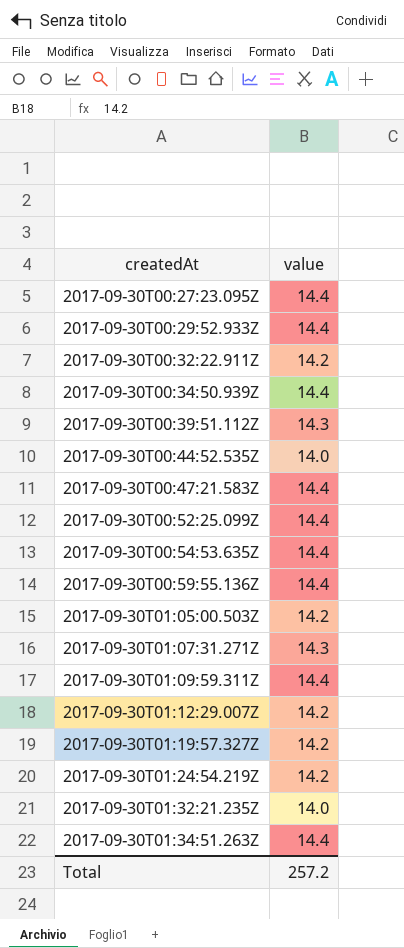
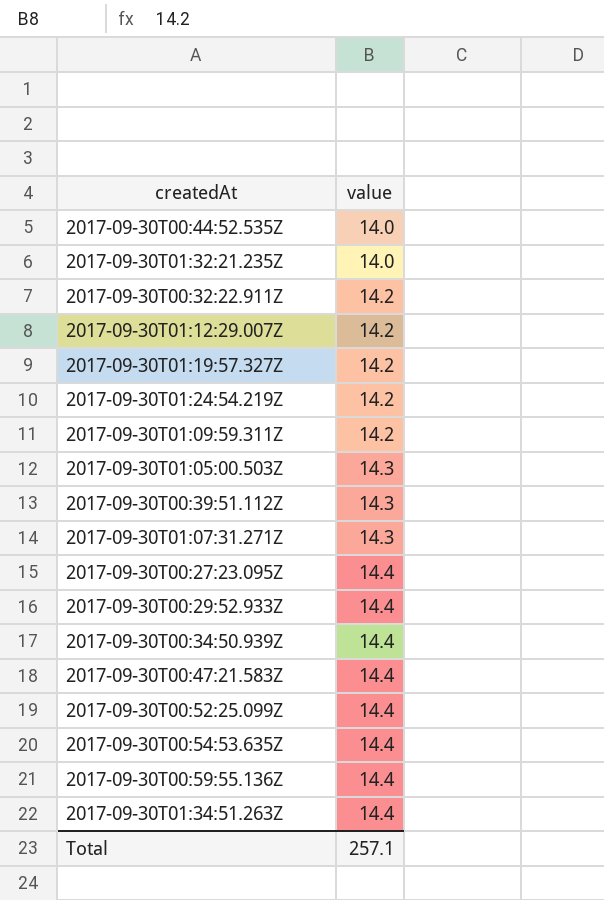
row order: createdAt ascending -> value ascending
2017-09-30T01:09:59.311Z | value: 14.4 -> 14.2
2017-09-30T01:05:00.503Z | value: 14.2 -> 14.3
Total | value: 257.2 -> 257.1

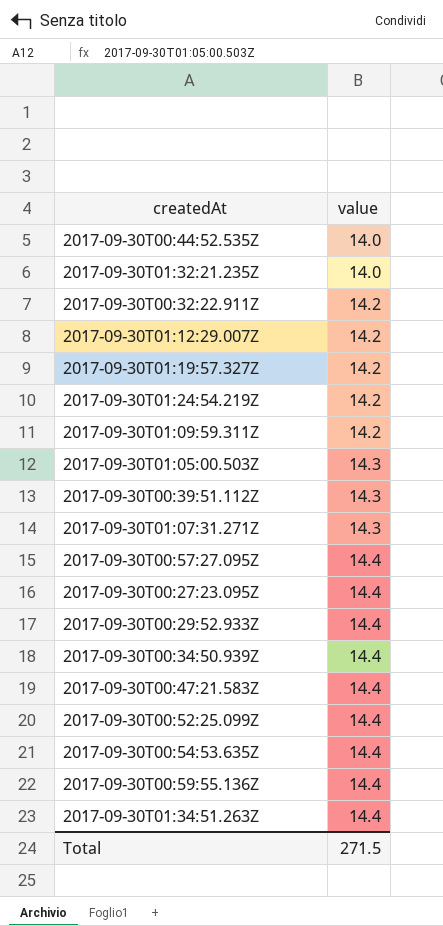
row 2017-09-30T00:57:27.095Z: none -> 14.4
Total | value: 257.1 -> 271.5

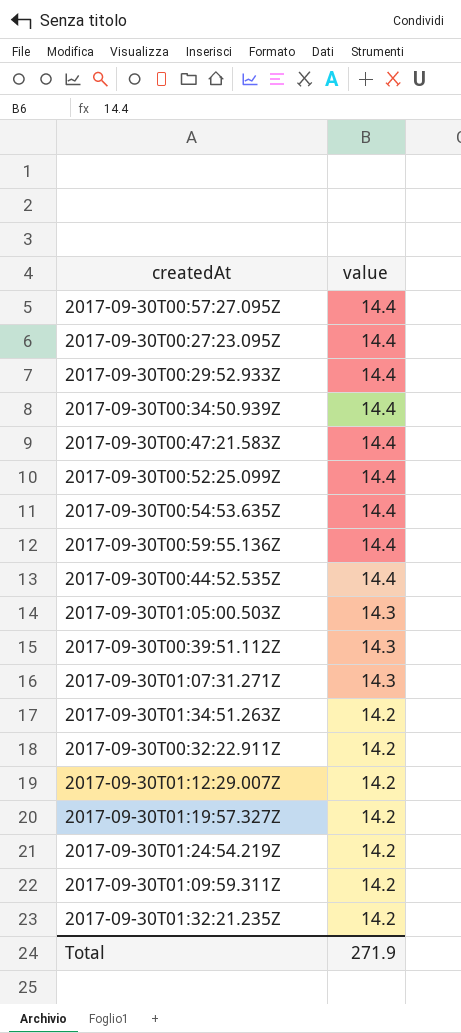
row order: value ascending -> value descending
2017-09-30T00:44:52.535Z | value: 14.0 -> 14.4
2017-09-30T01:34:51.263Z | value: 14.4 -> 14.2
2017-09-30T01:32:21.235Z | value: 14.0 -> 14.2
Total | value: 271.5 -> 271.9

